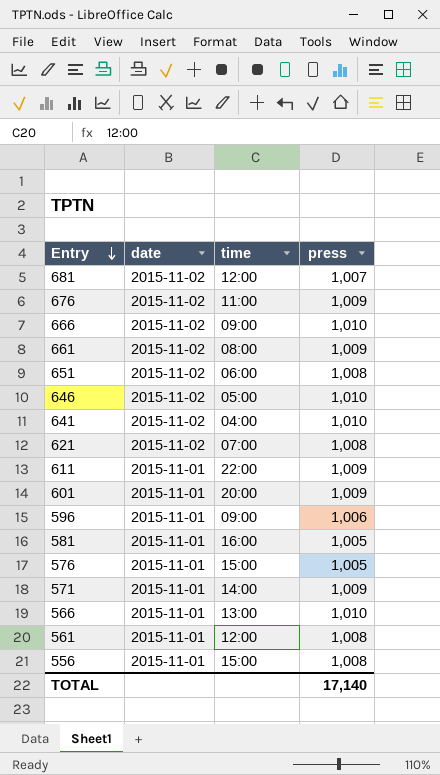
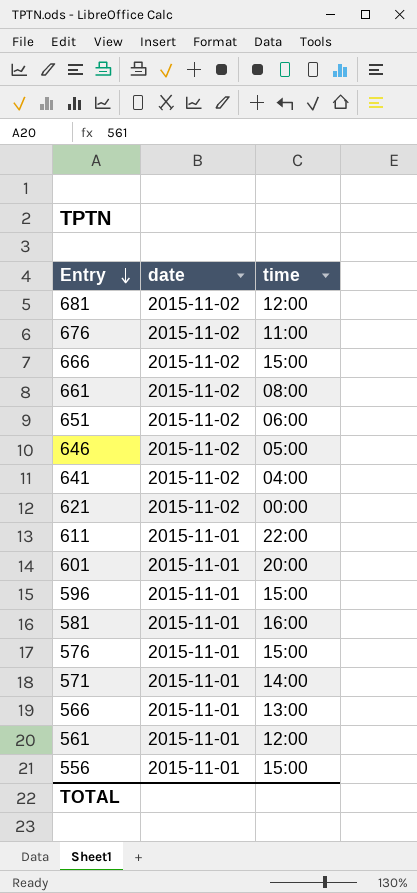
column press | position: 4 -> none
666 | time: 09:00 -> 15:00
621 | time: 07:00 -> 00:00
596 | time: 09:00 -> 15:00

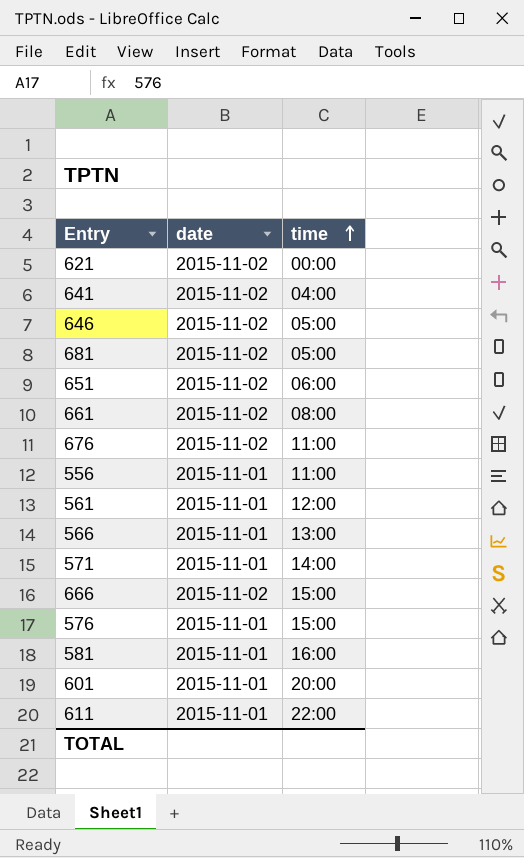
row order: Entry descending -> time ascending
row 596: 2015-11-01 | 15:00 -> none
681 | time: 12:00 -> 05:00
556 | time: 15:00 -> 11:00

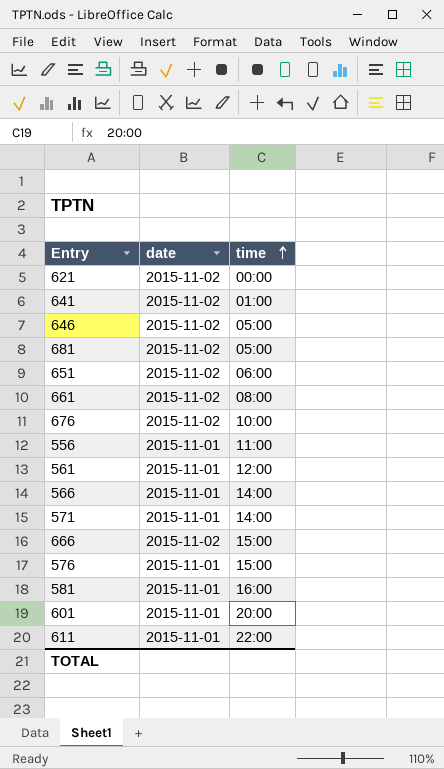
641 | time: 04:00 -> 01:00
676 | time: 11:00 -> 10:00
566 | time: 13:00 -> 14:00

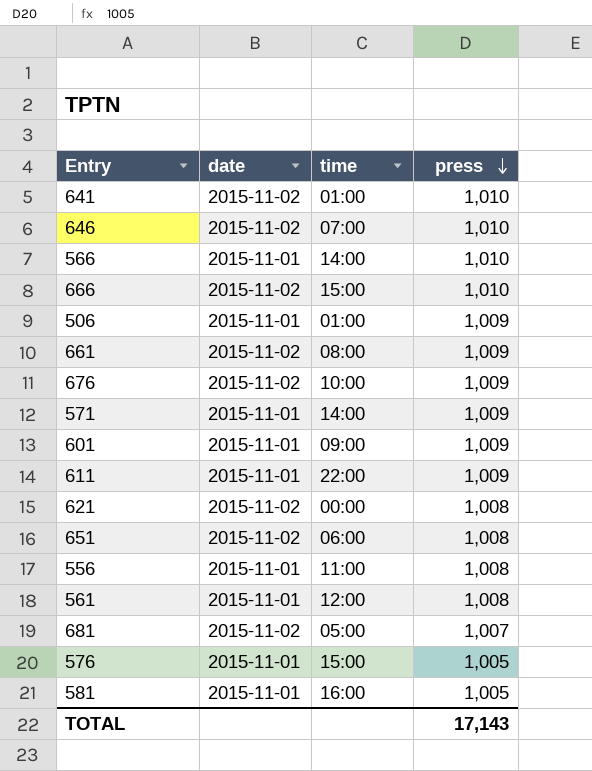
row order: time ascending -> press descending
column press | position: none -> 4
646 | time: 05:00 -> 07:00
row 506: none -> 2015-11-01 | 01:00 | 1,009
601 | time: 20:00 -> 09:00

